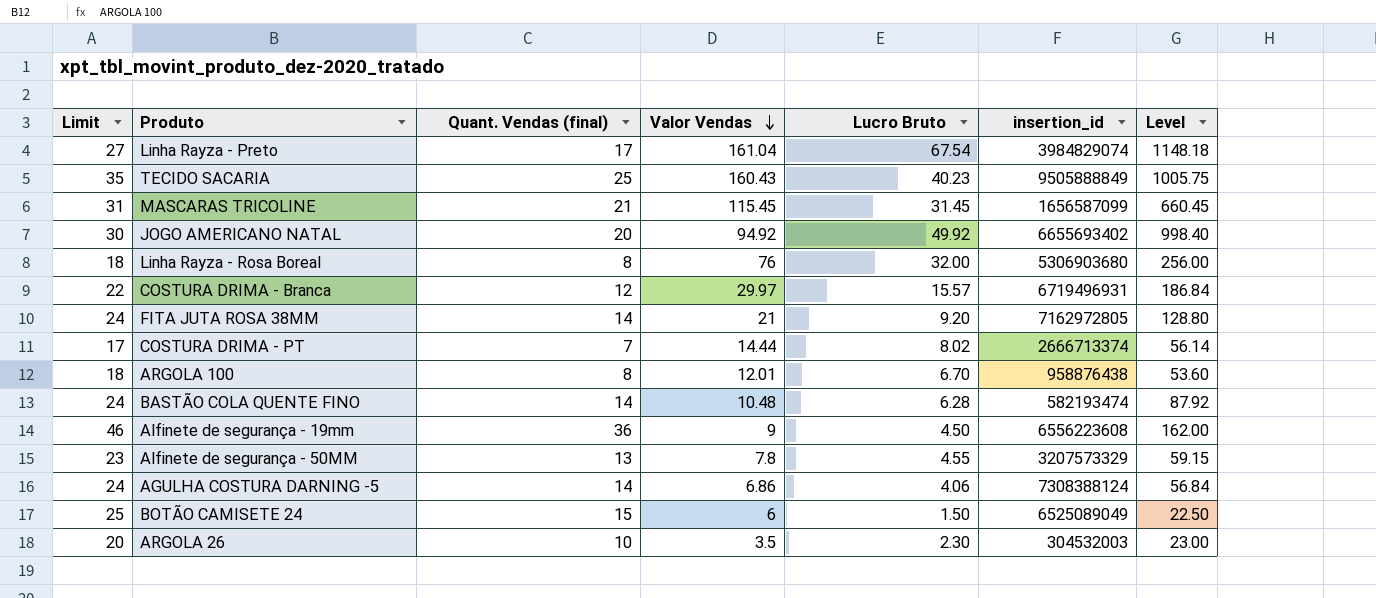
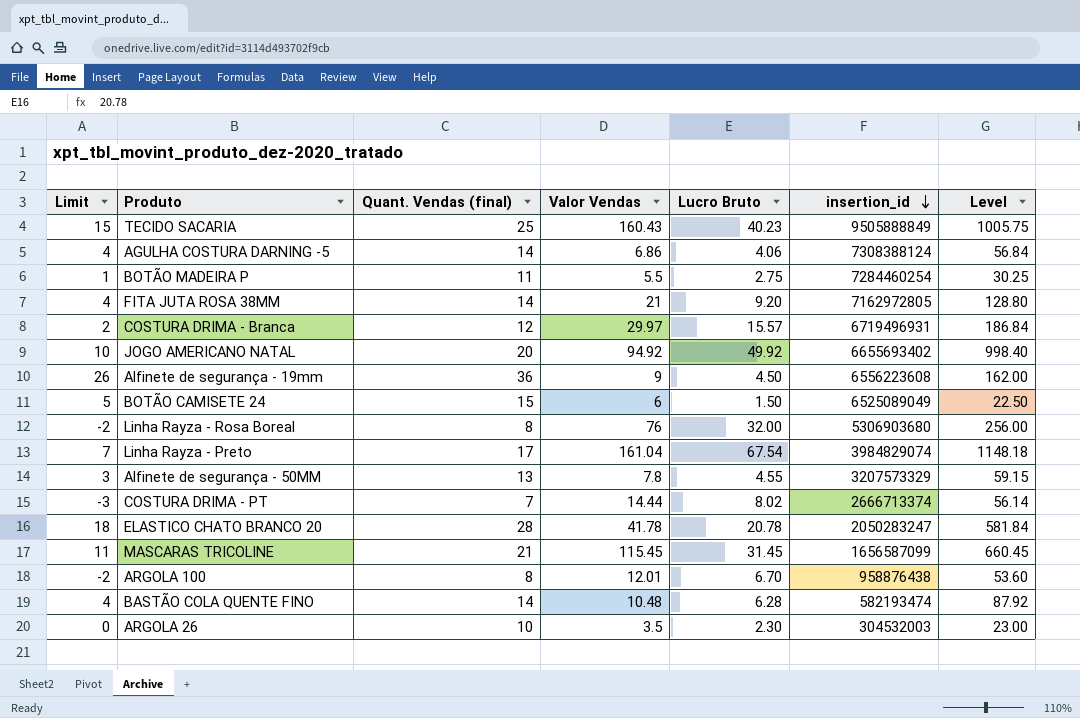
row order: Valor Vendas descending -> insertion_id descending
column Limit | formula: [Quant. Vendas (final)] + 10 -> [Quant. Vendas (final)] - 10
row BOTÃO MADEIRA P: none -> 1 | 11 | 5.5 | 2.75 | 7284460254 | 30.25
row ELASTICO CHATO BRANCO 20: none -> 18 | 28 | 41.78 | 20.78 | 2050283247 | 581.84

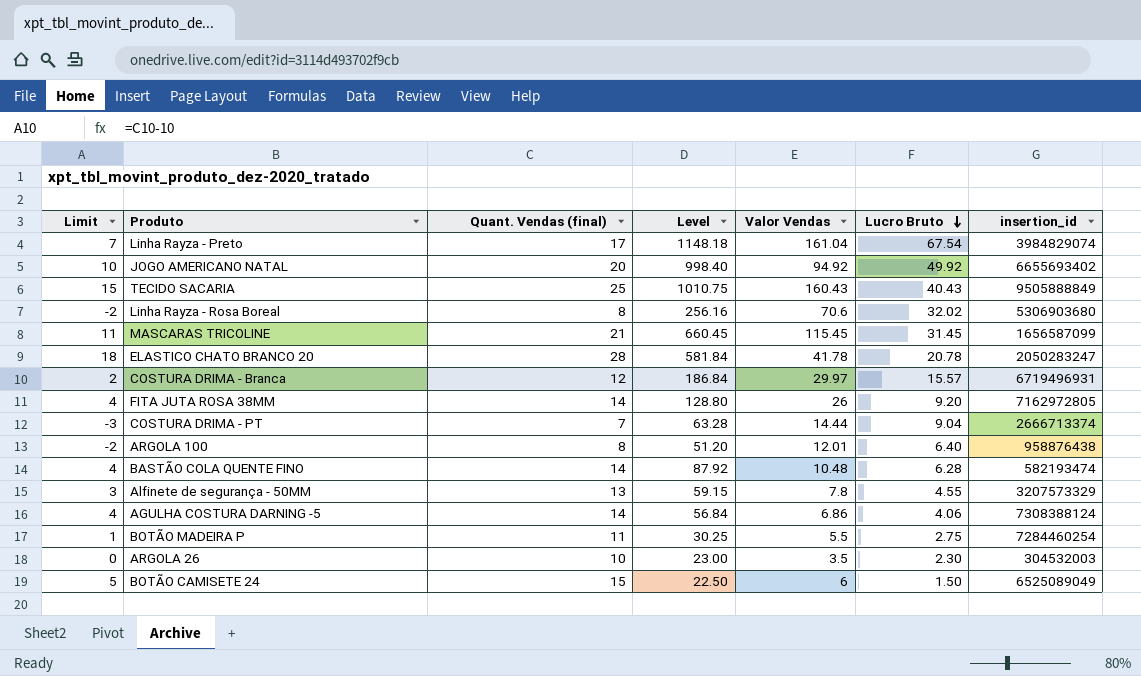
row order: insertion_id descending -> Lucro Bruto descending
column Level | position: 7 -> 4
row Alfinete de segurança - 19mm: 26 | 36 | 9 | 4.50 | 6556223608 | 162.00 -> none
TECIDO SACARIA | Level: 1005.75 -> 1010.75
TECIDO SACARIA | Lucro Bruto: 40.23 -> 40.43
Linha Rayza - Rosa Boreal | Level: 256.00 -> 256.16
Linha Rayza - Rosa Boreal | Valor Vendas: 76 -> 70.6
Linha Rayza - Rosa Boreal | Lucro Bruto: 32.00 -> 32.02
FITA JUTA ROSA 38MM | Valor Vendas: 21 -> 26
COSTURA DRIMA - PT | Level: 56.14 -> 63.28
COSTURA DRIMA - PT | Lucro Bruto: 8.02 -> 9.04
ARGOLA 100 | Level: 53.60 -> 51.20
ARGOLA 100 | Lucro Bruto: 6.70 -> 6.40

